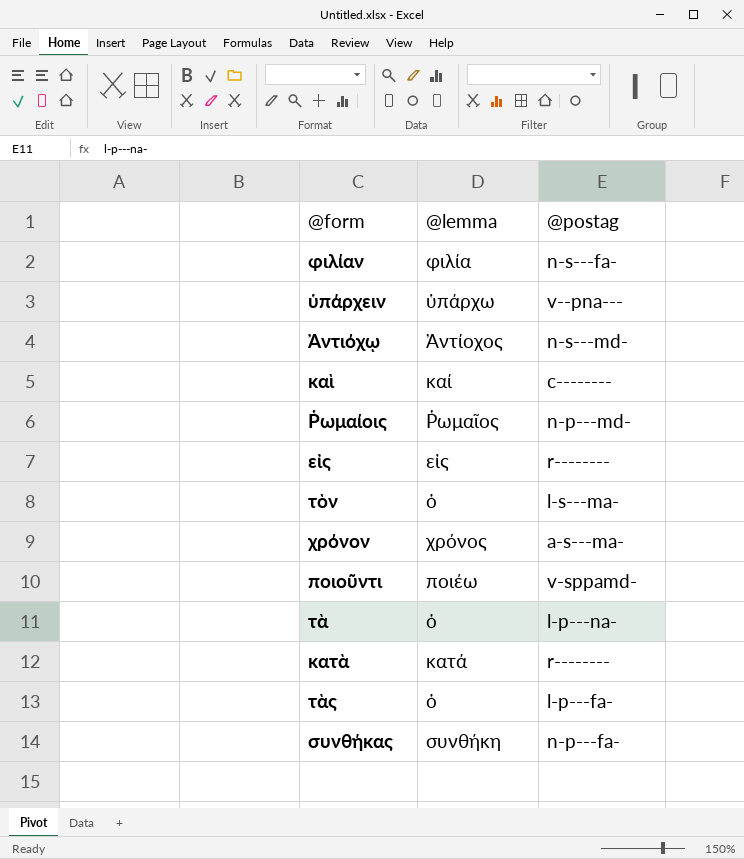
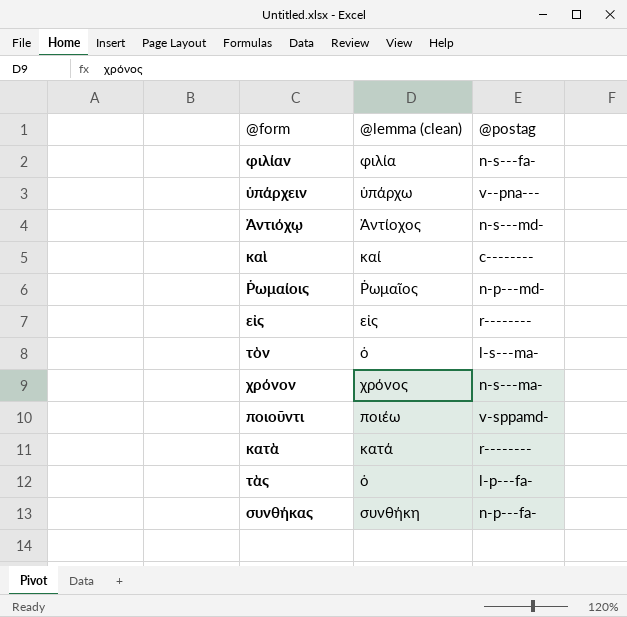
column name: @lemma -> @lemma (clean)
row τὰ: ὁ | l-p---na- -> none
χρόνον | @postag: a-s---ma- -> n-s---ma-

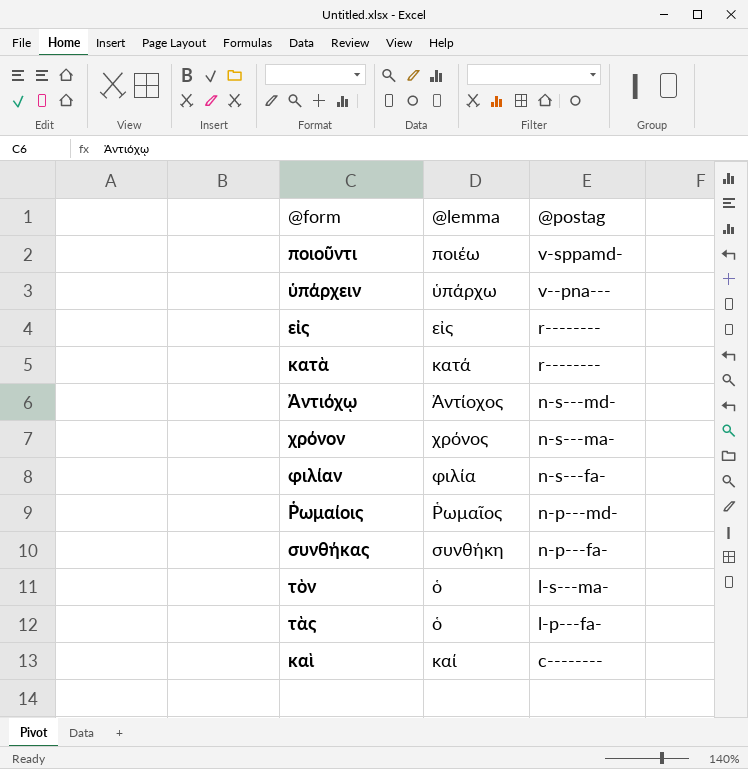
row order: none -> @postag descending
column name: @lemma (clean) -> @lemma

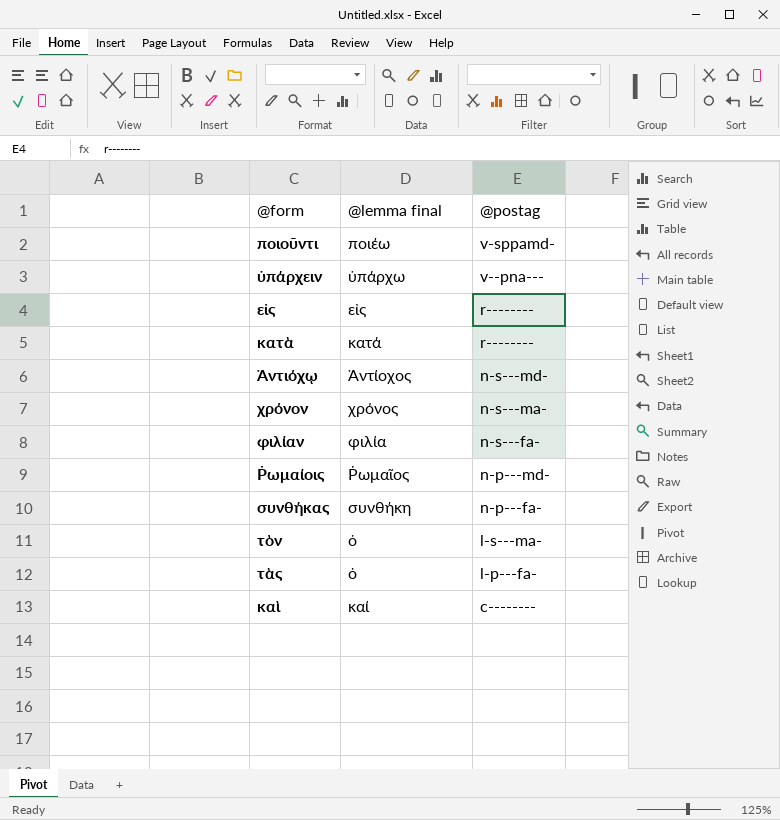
column name: @lemma -> @lemma final

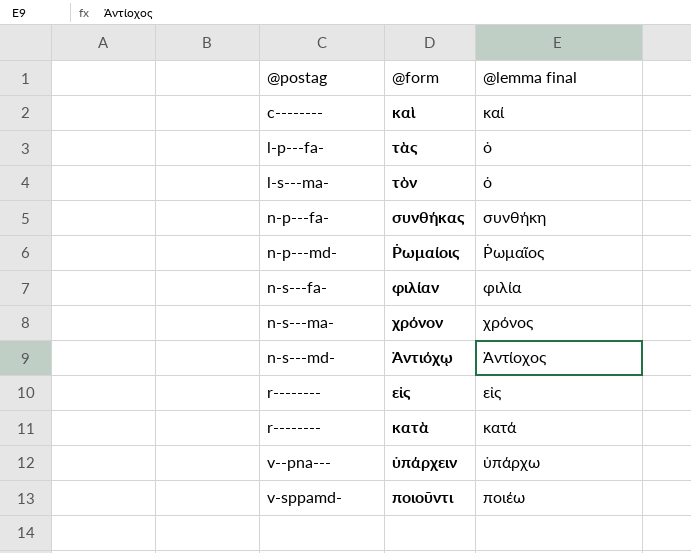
row order: @postag descending -> @postag ascending
column @postag | position: 3 -> 1

